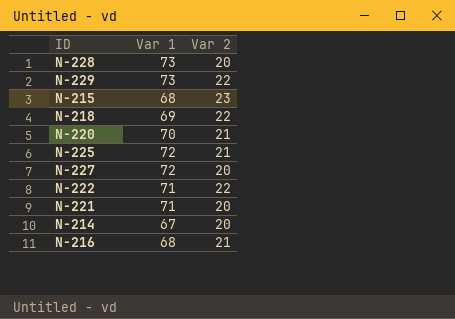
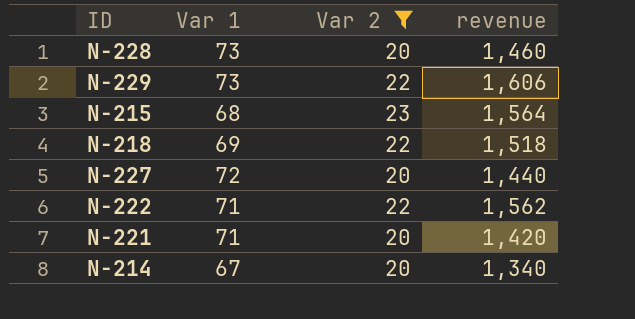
filter: none -> Var 2 != 21
column revenue | formula: none -> [Var 1] * [Var 2]

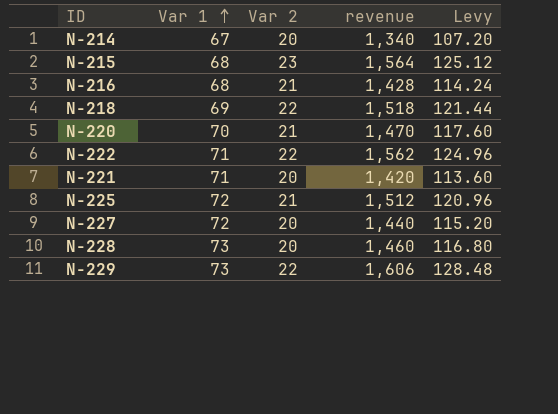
filter: Var 2 != 21 -> none
row order: none -> Var 1 ascending
column Levy | formula: none -> [revenue] * 0.08

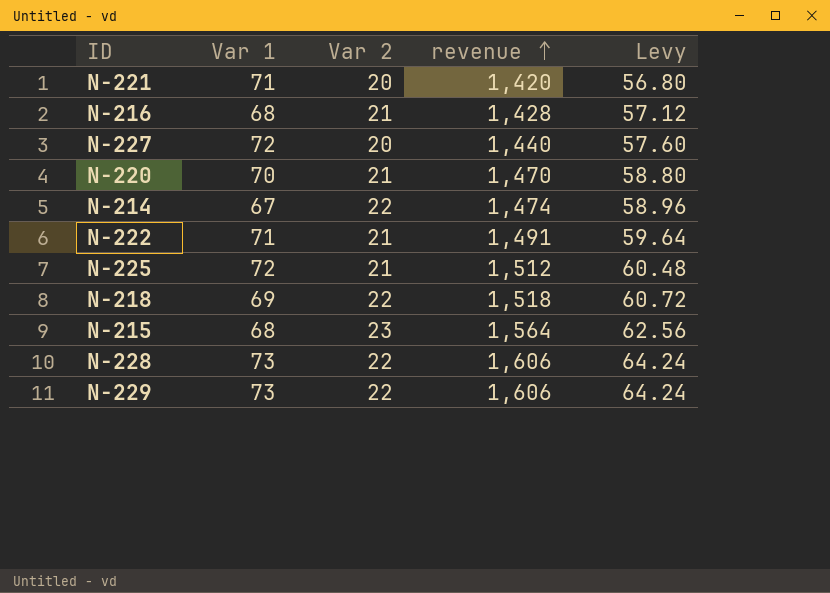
row order: Var 1 ascending -> revenue ascending
column Levy | formula: [revenue] * 0.08 -> [revenue] * 0.04
N-214 | Var 2: 20 -> 22
N-214 | revenue: 1,340 -> 1,474
N-222 | Var 2: 22 -> 21
N-222 | revenue: 1,562 -> 1,491
N-228 | Var 2: 20 -> 22
N-228 | revenue: 1,460 -> 1,606

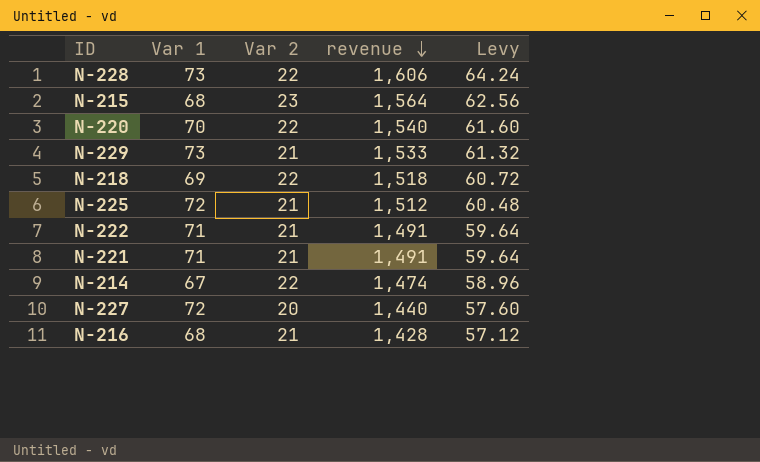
row order: revenue ascending -> revenue descending
N-220 | Var 2: 21 -> 22
N-220 | revenue: 1,470 -> 1,540
N-220 | Levy: 58.80 -> 61.60
N-229 | Var 2: 22 -> 21
N-229 | revenue: 1,606 -> 1,533
N-229 | Levy: 64.24 -> 61.32
N-221 | Var 2: 20 -> 21
N-221 | revenue: 1,420 -> 1,491
N-221 | Levy: 56.80 -> 59.64

